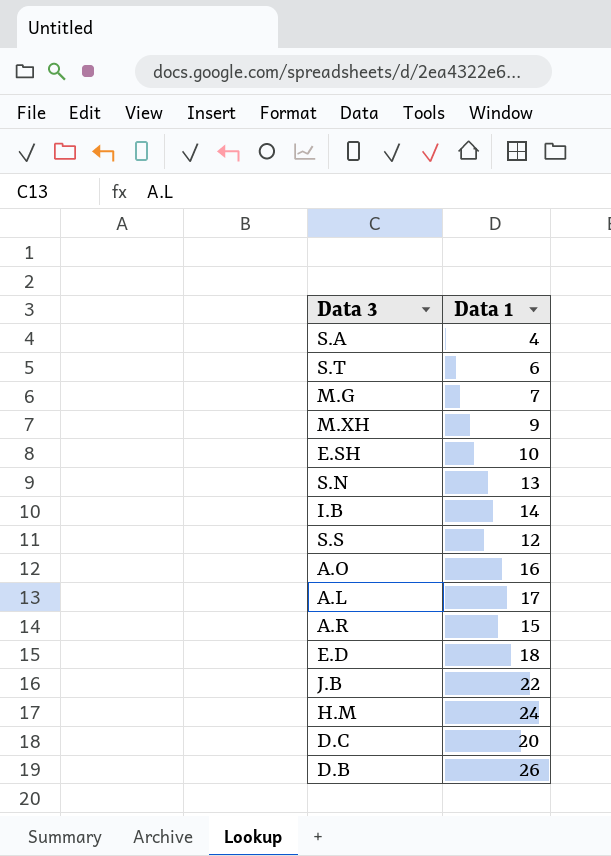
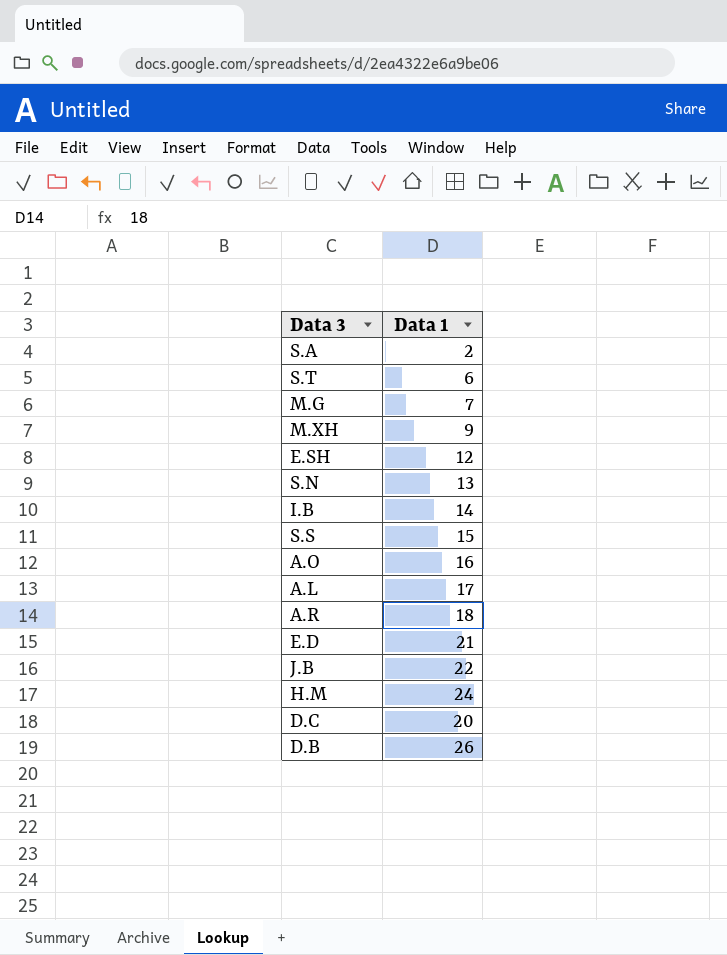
S.A | Data 1: 4 -> 2
E.SH | Data 1: 10 -> 12
S.S | Data 1: 12 -> 15
A.R | Data 1: 15 -> 18
E.D | Data 1: 18 -> 21

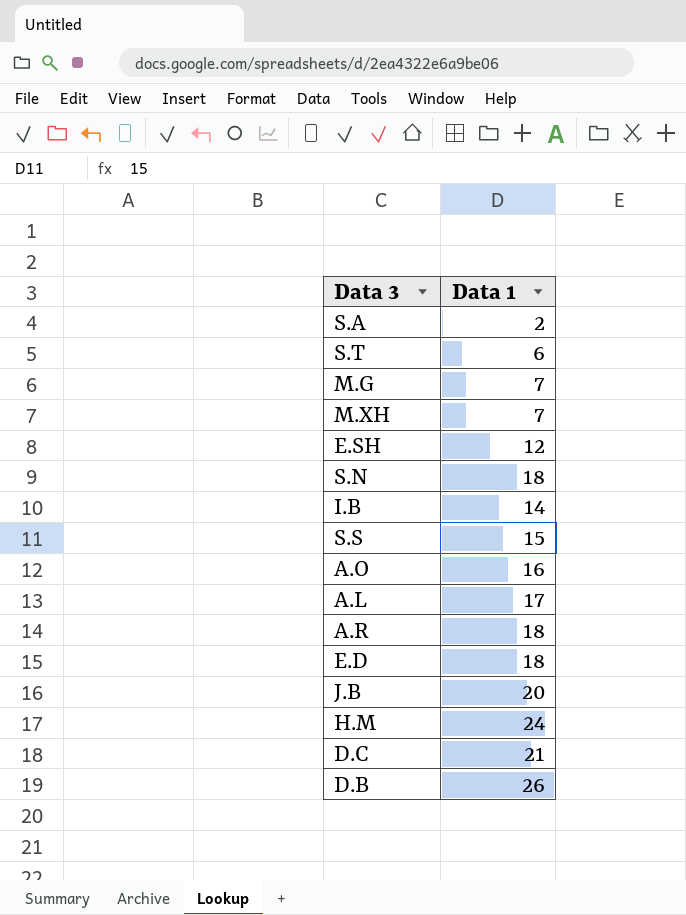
M.XH | Data 1: 9 -> 7
S.N | Data 1: 13 -> 18
E.D | Data 1: 21 -> 18
J.B | Data 1: 22 -> 20
D.C | Data 1: 20 -> 21

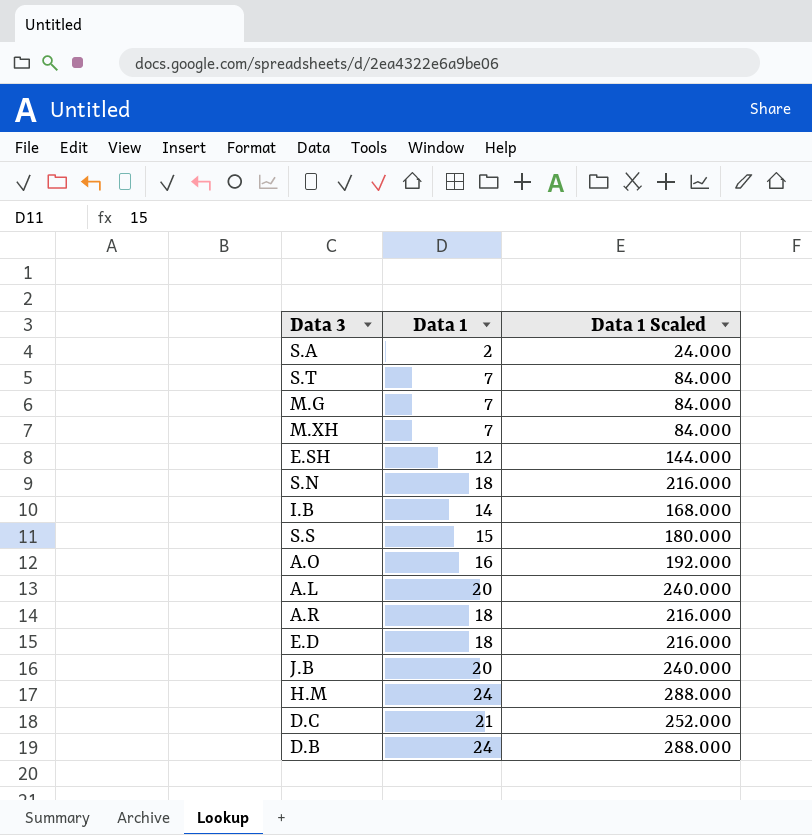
column Data 1 Scaled | formula: none -> [Data 1] * 12
S.T | Data 1: 6 -> 7
A.L | Data 1: 17 -> 20
D.B | Data 1: 26 -> 24

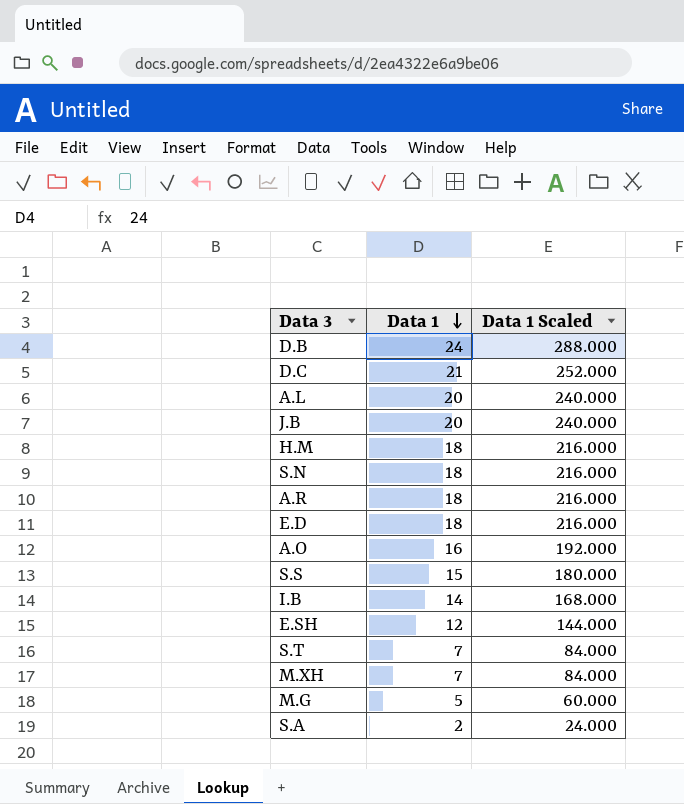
row order: none -> Data 1 descending
H.M | Data 1: 24 -> 18
H.M | Data 1 Scaled: 288.000 -> 216.000
M.G | Data 1: 7 -> 5
M.G | Data 1 Scaled: 84.000 -> 60.000

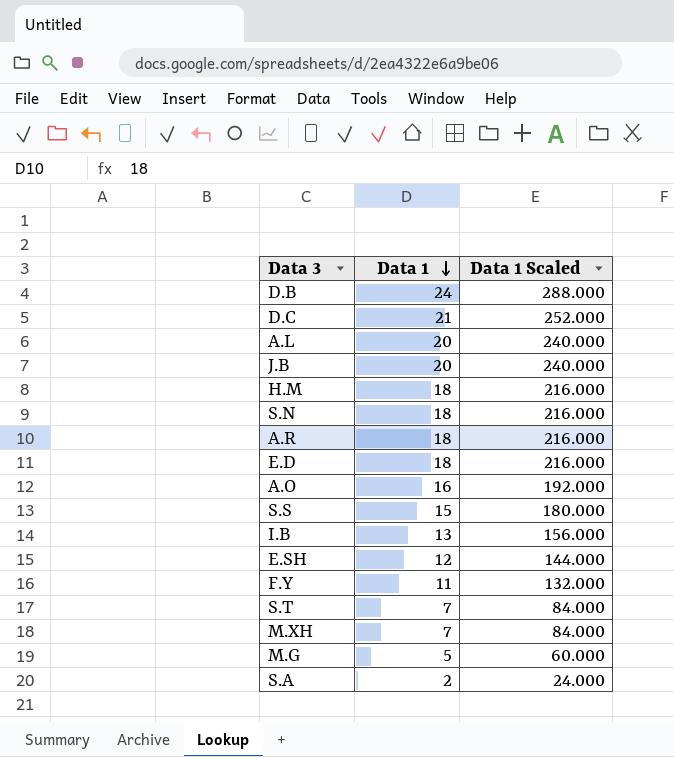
I.B | Data 1: 14 -> 13
I.B | Data 1 Scaled: 168.000 -> 156.000
row F.Y: none -> 11 | 132.000

